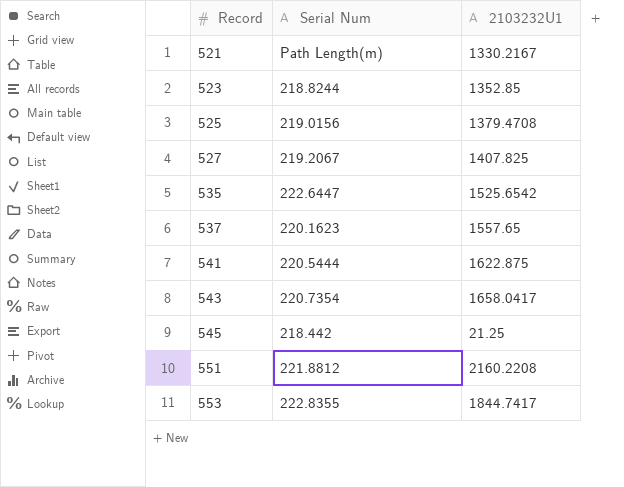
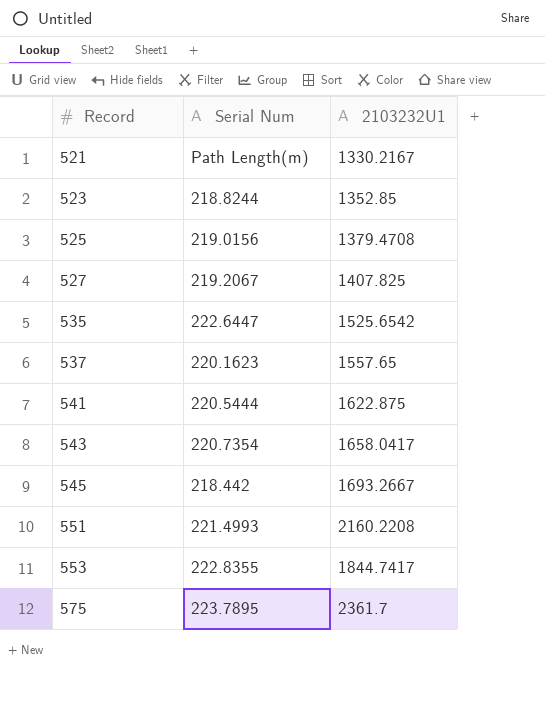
545 | 2103232U1: 21.25 -> 1693.2667
551 | Serial Num: 221.8812 -> 221.4993
row 575: none -> 223.7895 | 2361.7

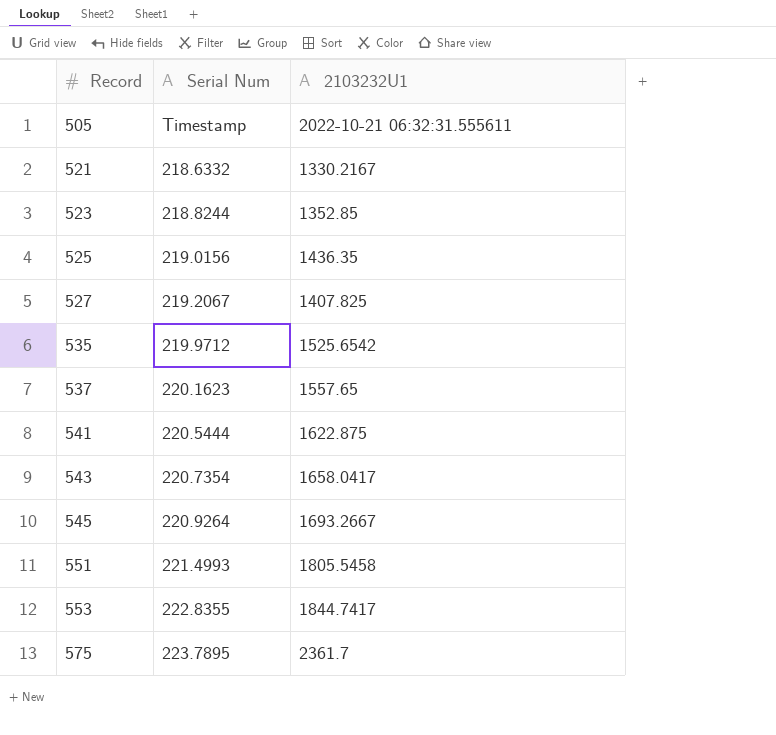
row 505: none -> Timestamp | 2022-10-21 06:32:31.555611
521 | Serial Num: Path Length(m) -> 218.6332
525 | 2103232U1: 1379.4708 -> 1436.35
535 | Serial Num: 222.6447 -> 219.9712
545 | Serial Num: 218.442 -> 220.9264
551 | 2103232U1: 2160.2208 -> 1805.5458

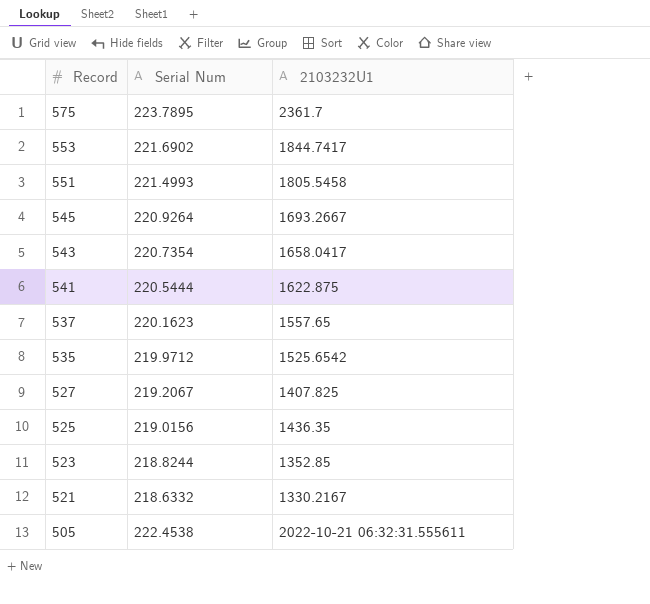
row order: Record ascending -> Record descending
553 | Serial Num: 222.8355 -> 221.6902
505 | Serial Num: Timestamp -> 222.4538

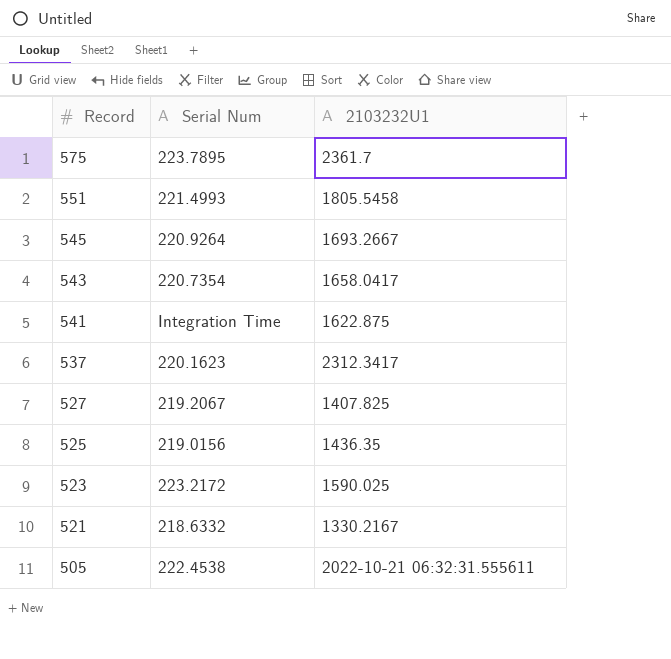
row 553: 221.6902 | 1844.7417 -> none
row 535: 219.9712 | 1525.6542 -> none
541 | Serial Num: 220.5444 -> Integration Time
537 | 2103232U1: 1557.65 -> 2312.3417
523 | Serial Num: 218.8244 -> 223.2172
523 | 2103232U1: 1352.85 -> 1590.025

